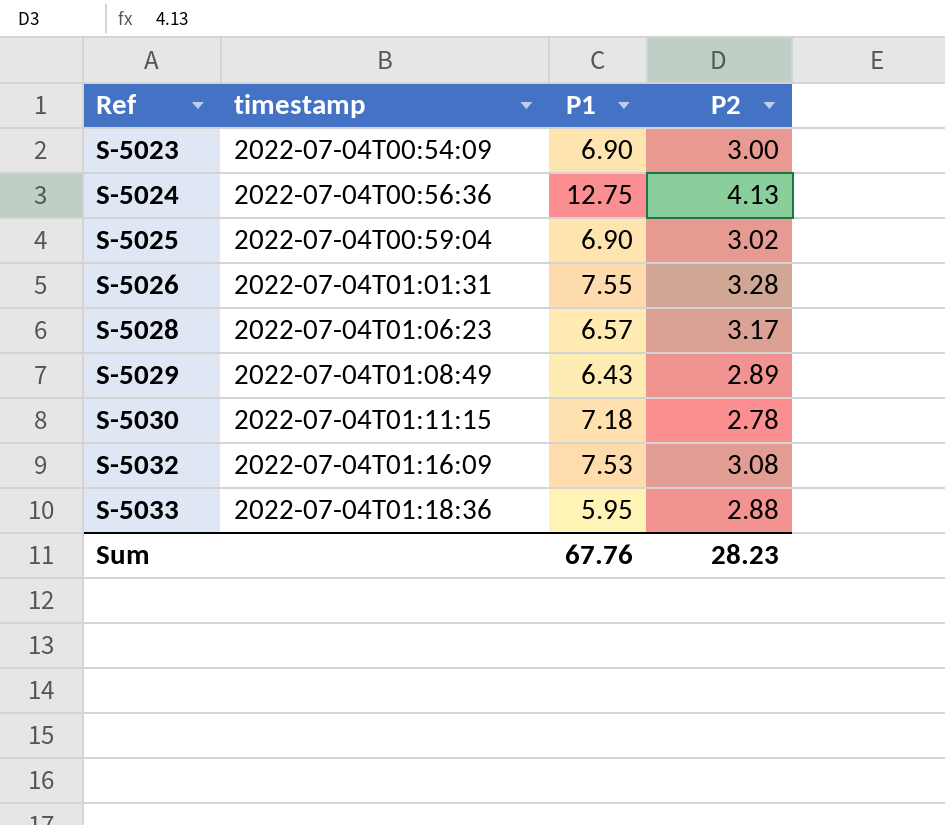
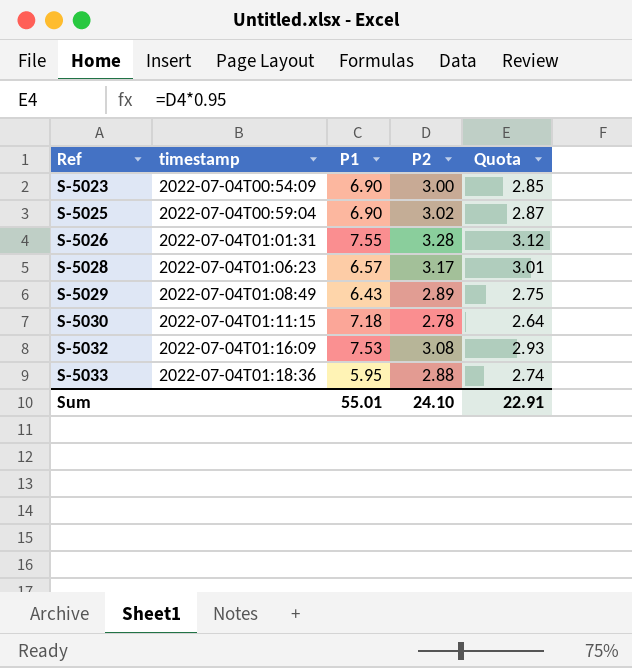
column Quota | formula: none -> [P2] * 0.95
row S-5024: 2022-07-04T00:56:36 | 12.75 | 4.13 -> none
Sum | P1: 67.76 -> 55.01
Sum | P2: 28.23 -> 24.10

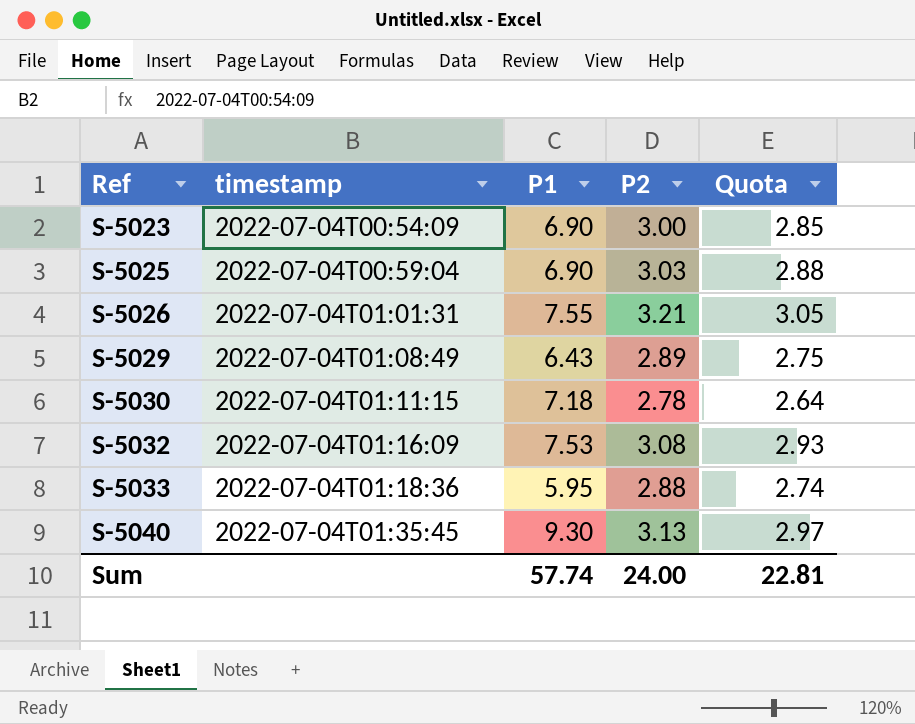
row S-5028: 2022-07-04T01:06:23 | 6.57 | 3.17 | 3.01 -> none
S-5025 | P2: 3.02 -> 3.03
S-5025 | Quota: 2.87 -> 2.88
S-5026 | P2: 3.28 -> 3.21
S-5026 | Quota: 3.12 -> 3.05
row S-5040: none -> 2022-07-04T01:35:45 | 9.30 | 3.13 | 2.97
Sum | P1: 55.01 -> 57.74
Sum | P2: 24.10 -> 24.00
Sum | Quota: 22.91 -> 22.81

